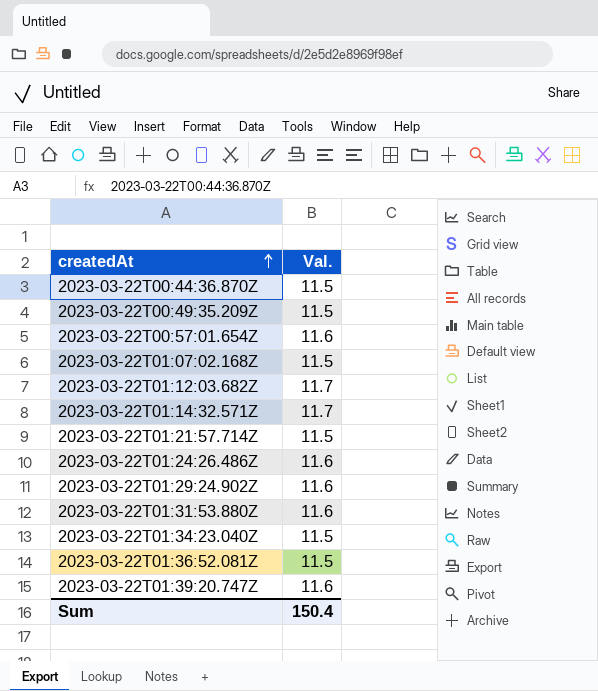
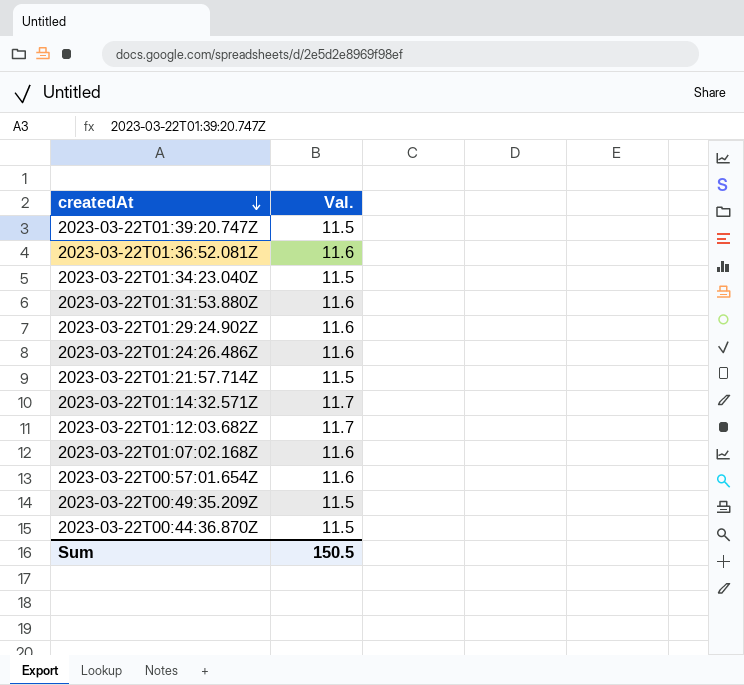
row order: createdAt ascending -> createdAt descending
2023-03-22T01:39:20.747Z | Val.: 11.6 -> 11.5
2023-03-22T01:36:52.081Z | Val.: 11.5 -> 11.6
2023-03-22T01:07:02.168Z | Val.: 11.5 -> 11.6
Sum | Val.: 150.4 -> 150.5

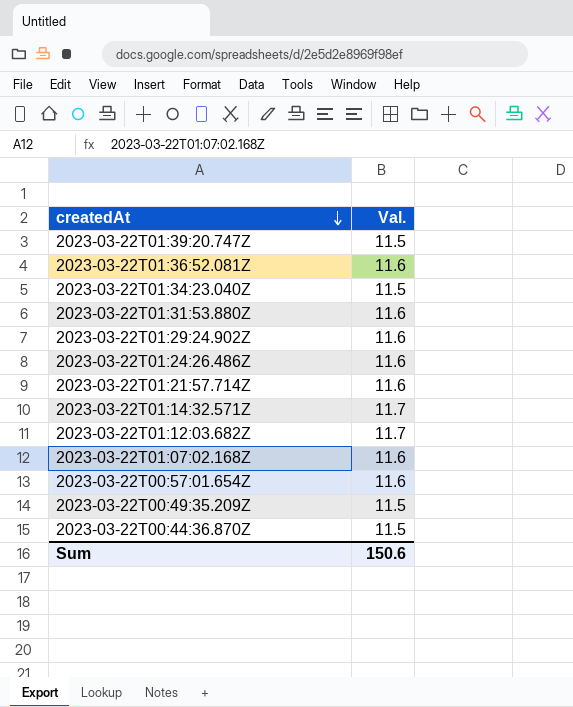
2023-03-22T01:21:57.714Z | Val.: 11.5 -> 11.6
Sum | Val.: 150.5 -> 150.6

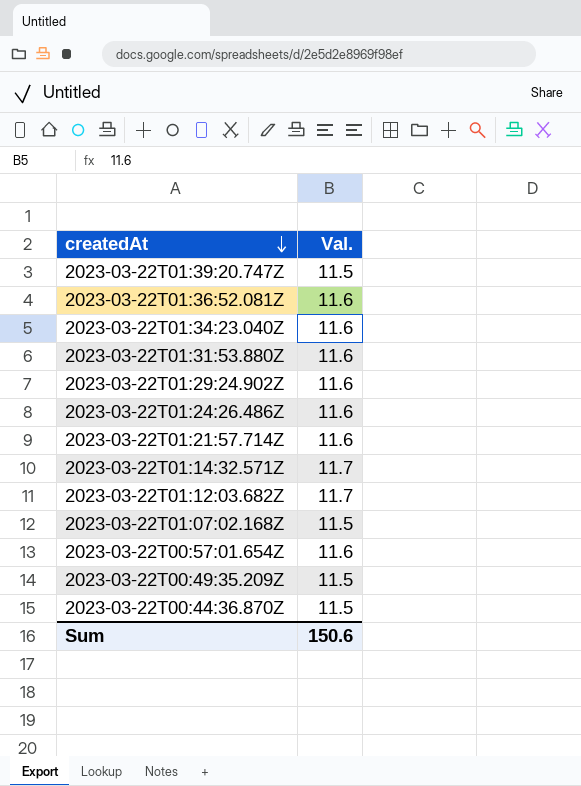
2023-03-22T01:34:23.040Z | Val.: 11.5 -> 11.6
2023-03-22T01:07:02.168Z | Val.: 11.6 -> 11.5

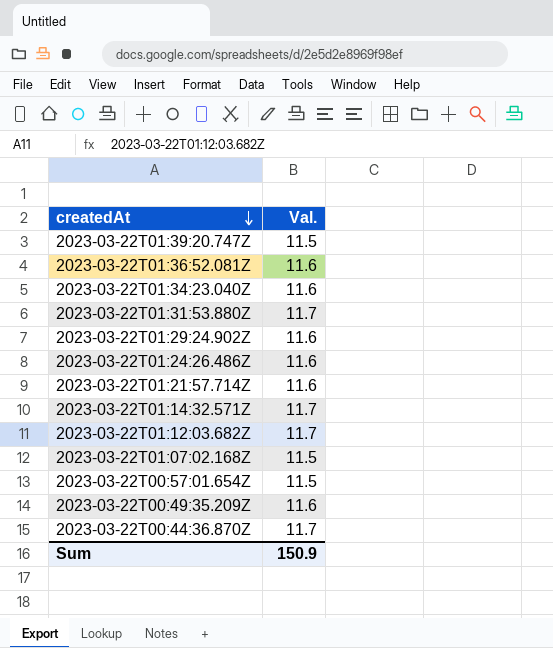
2023-03-22T01:31:53.880Z | Val.: 11.6 -> 11.7
2023-03-22T00:57:01.654Z | Val.: 11.6 -> 11.5
2023-03-22T00:49:35.209Z | Val.: 11.5 -> 11.6
2023-03-22T00:44:36.870Z | Val.: 11.5 -> 11.7
Sum | Val.: 150.6 -> 150.9

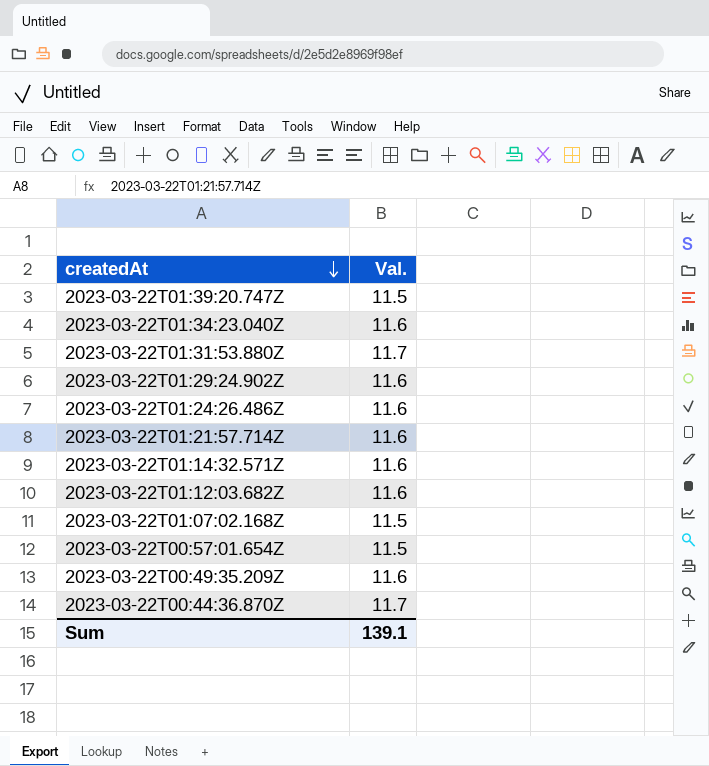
row 2023-03-22T01:36:52.081Z: 11.6 -> none
2023-03-22T01:14:32.571Z | Val.: 11.7 -> 11.6
2023-03-22T01:12:03.682Z | Val.: 11.7 -> 11.6
Sum | Val.: 150.9 -> 139.1

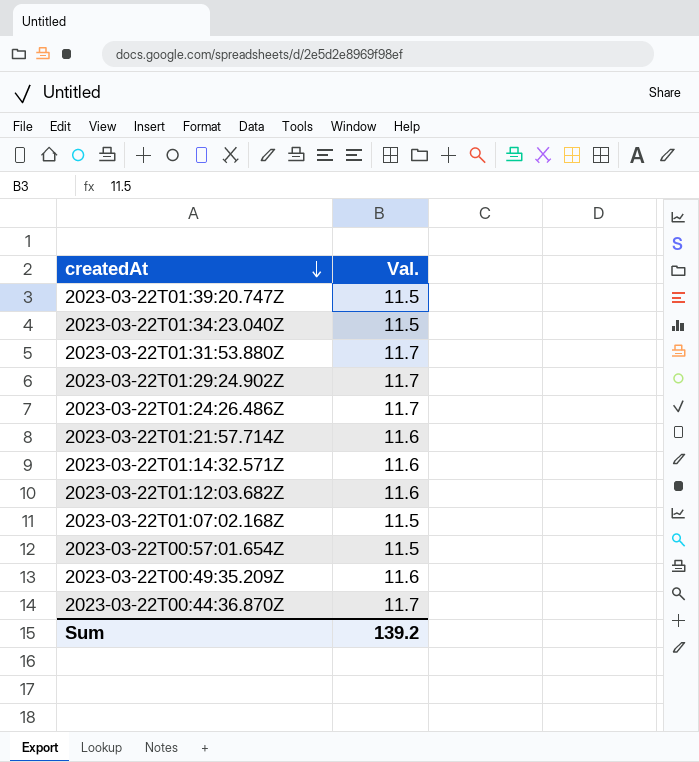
2023-03-22T01:34:23.040Z | Val.: 11.6 -> 11.5
2023-03-22T01:29:24.902Z | Val.: 11.6 -> 11.7
2023-03-22T01:24:26.486Z | Val.: 11.6 -> 11.7
Sum | Val.: 139.1 -> 139.2

